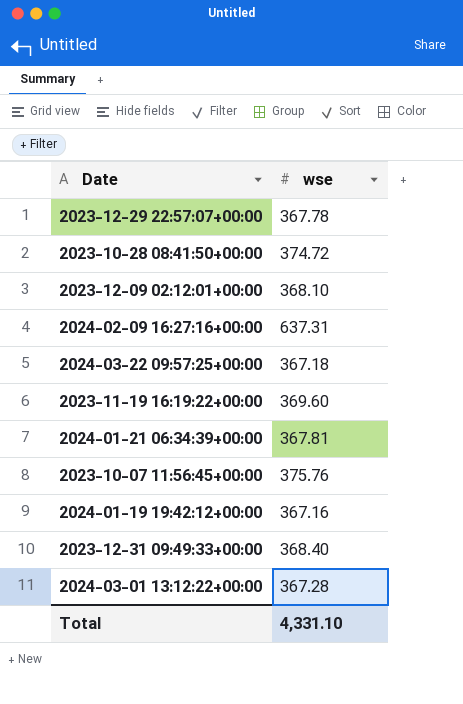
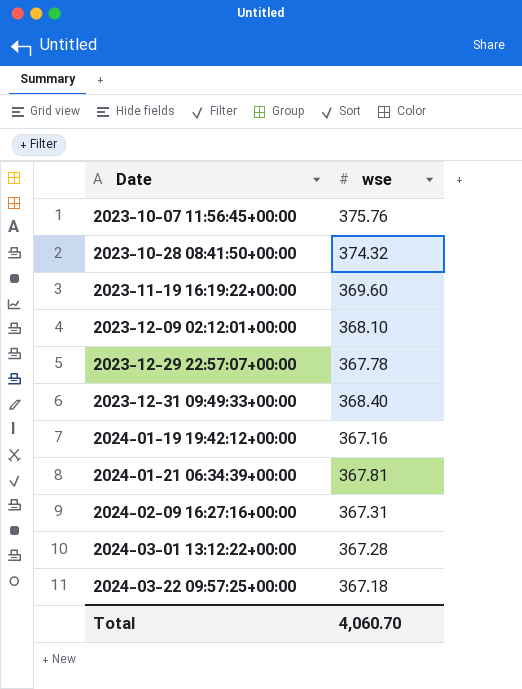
row order: none -> Date ascending
2023-10-28 08:41:50+00:00 | wse: 374.72 -> 374.32
2024-02-09 16:27:16+00:00 | wse: 637.31 -> 367.31
Total | wse: 4,331.10 -> 4,060.70

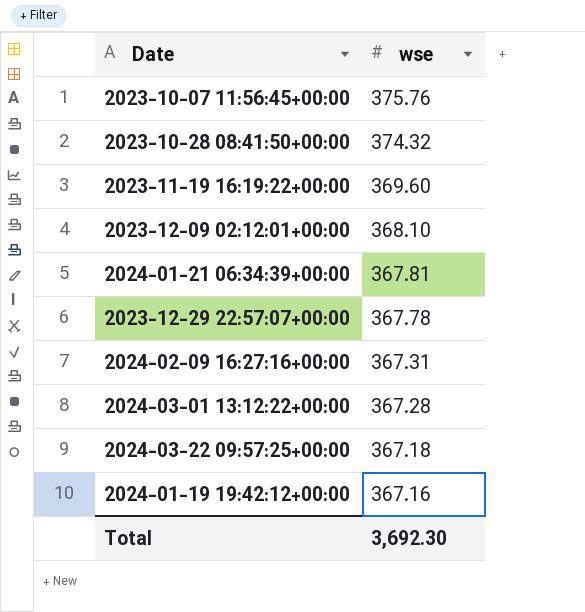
row order: Date ascending -> wse descending
row 2023-12-31 09:49:33+00:00: 368.40 -> none
Total | wse: 4,060.70 -> 3,692.30

